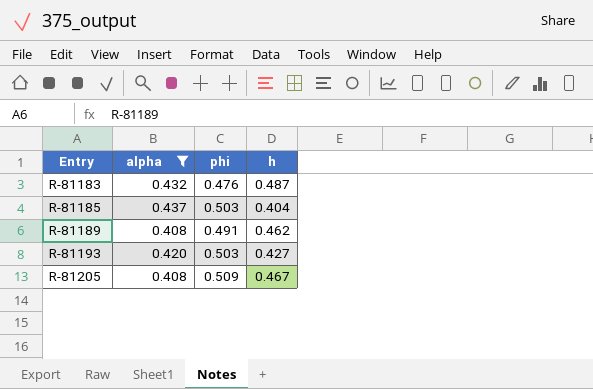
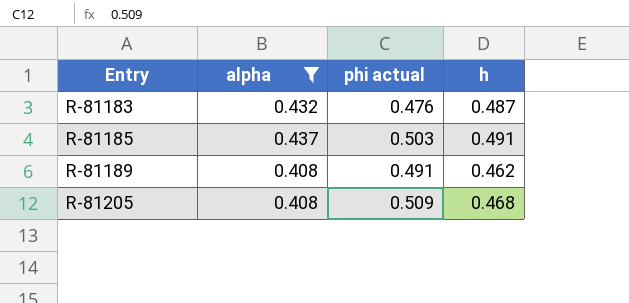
column name: phi -> phi actual
row R-81193: 0.420 | 0.503 | 0.427 -> none
R-81185 | h: 0.404 -> 0.491
R-81205 | h: 0.467 -> 0.468

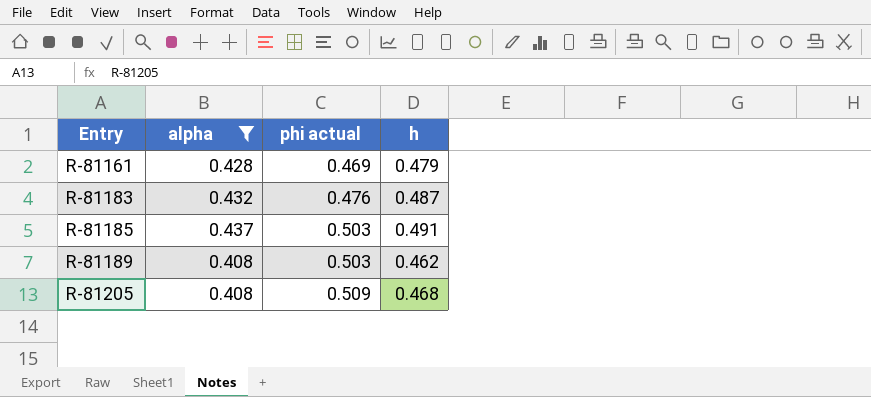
row R-81161: none -> 0.428 | 0.469 | 0.479
R-81189 | phi actual: 0.491 -> 0.503

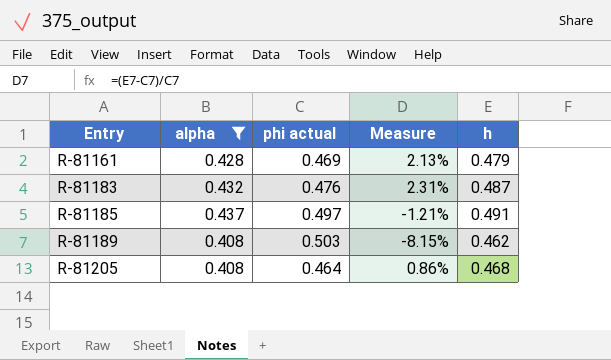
column Measure | formula: none -> ([h] - [phi actual]) / [phi actual]
R-81185 | phi actual: 0.503 -> 0.497
R-81205 | phi actual: 0.509 -> 0.464

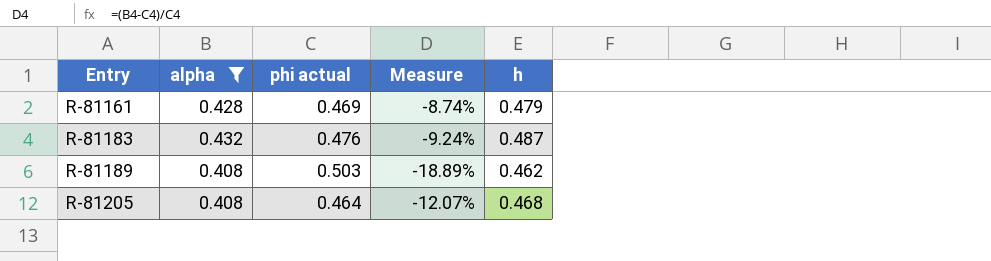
column Measure | formula: ([h] - [phi actual]) / [phi actual] -> ([alpha] - [phi actual]) / [phi actual]
row R-81185: 0.437 | 0.497 | -1.21% | 0.491 -> none

